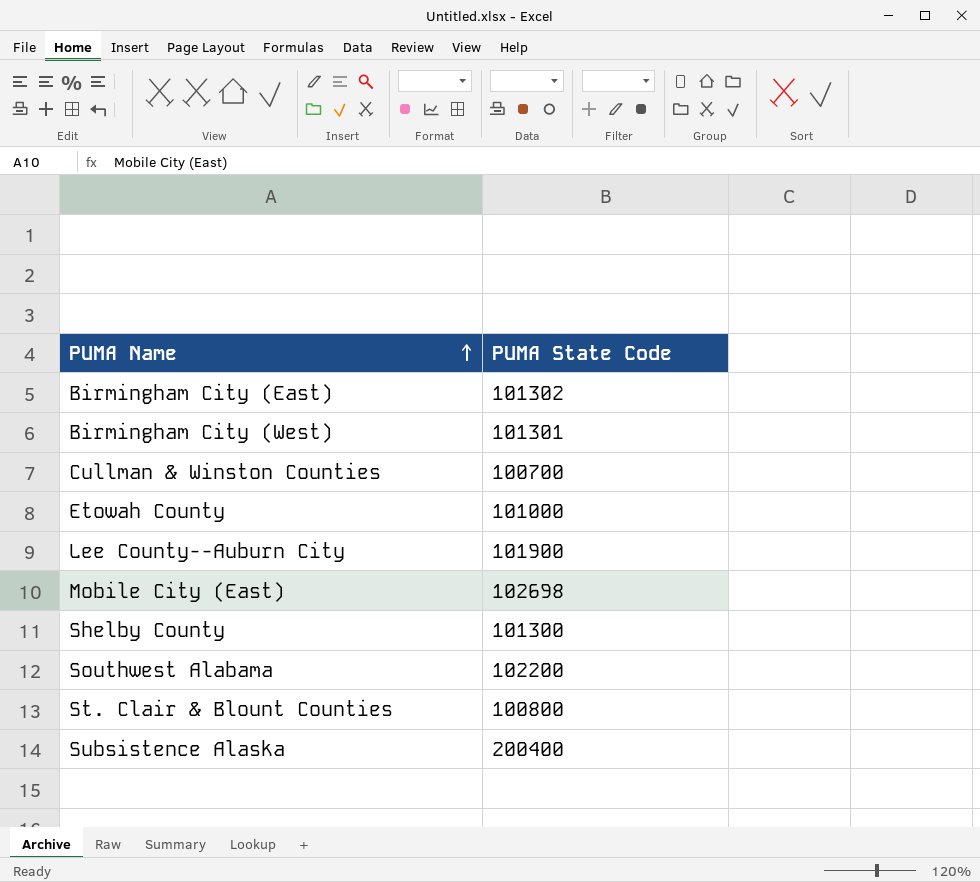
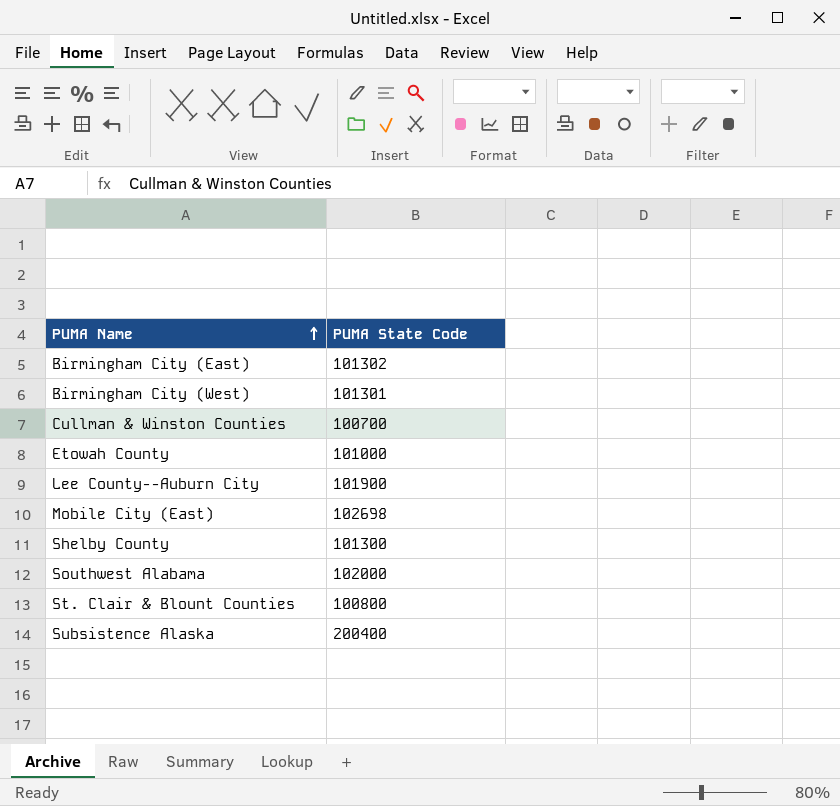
Southwest Alabama | PUMA State Code: 102200 -> 102000

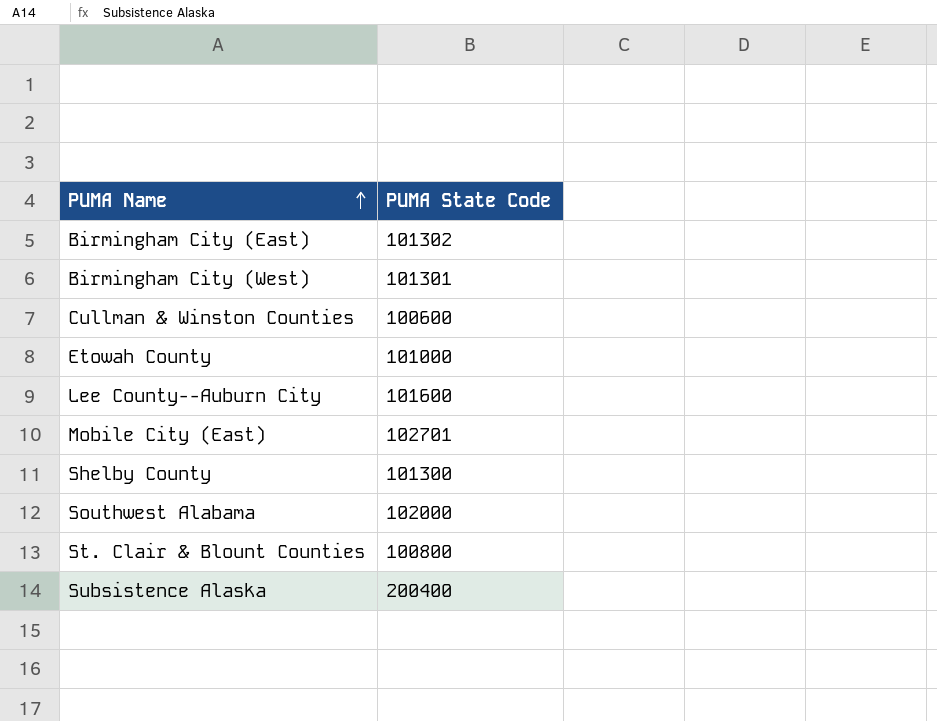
Cullman & Winston Counties | PUMA State Code: 100700 -> 100600
Lee County--Auburn City | PUMA State Code: 101900 -> 101600
Mobile City (East) | PUMA State Code: 102698 -> 102701

